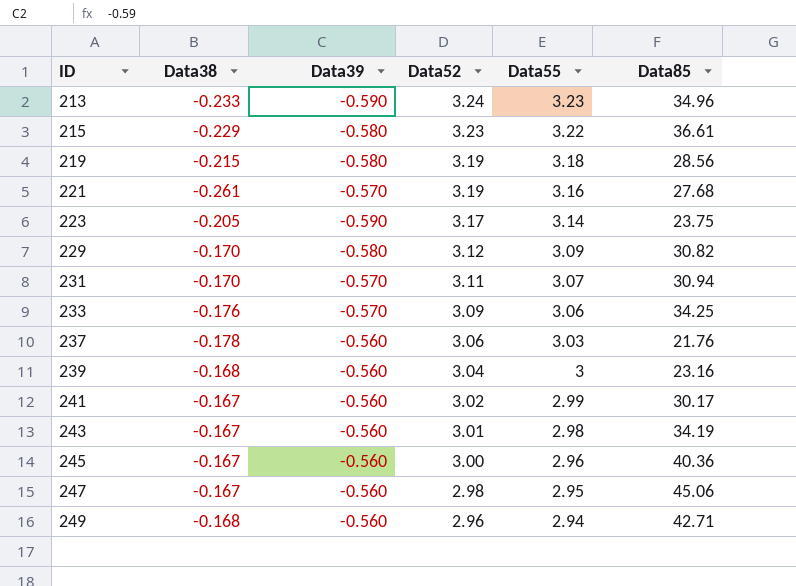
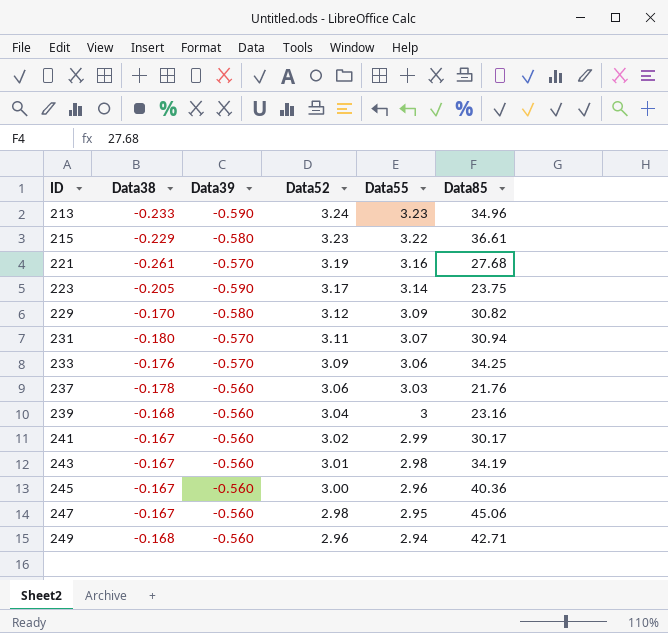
row 219: -0.215 | -0.580 | 3.19 | 3.18 | 28.56 -> none
231 | Data38: -0.170 -> -0.180

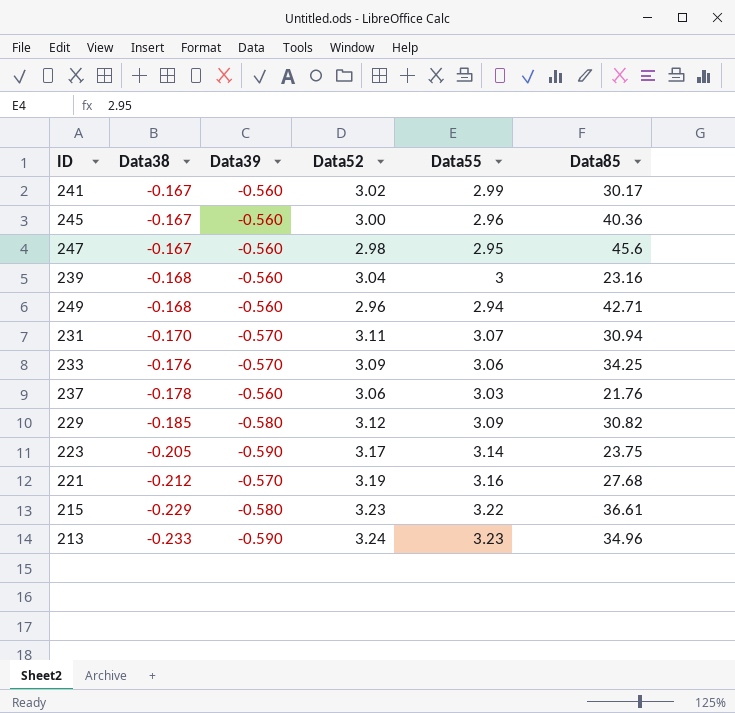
row order: ID ascending -> Data38 descending
row 243: -0.167 | -0.560 | 3.01 | 2.98 | 34.19 -> none
247 | Data85: 45.06 -> 45.6
231 | Data38: -0.180 -> -0.170
229 | Data38: -0.170 -> -0.185
221 | Data38: -0.261 -> -0.212

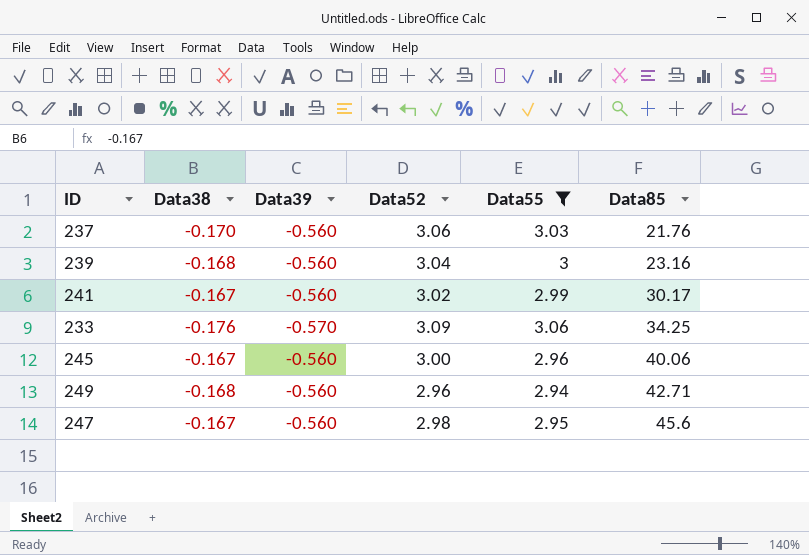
filter: none -> Data55 <= 3.06
row order: Data38 descending -> Data85 ascending
237 | Data38: -0.178 -> -0.170
245 | Data85: 40.36 -> 40.06

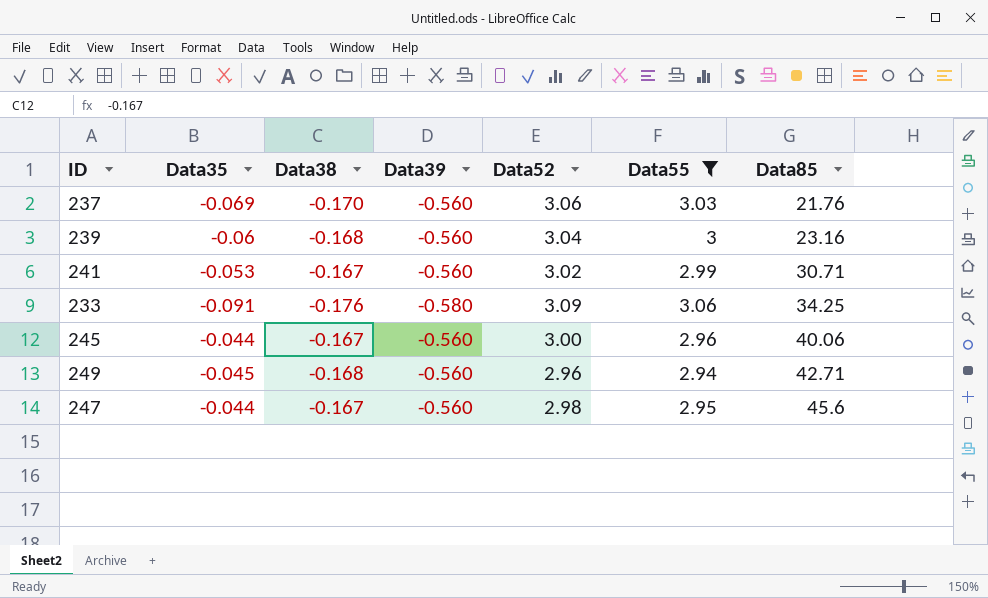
column Data35 | position: none -> 2
241 | Data85: 30.17 -> 30.71
233 | Data39: -0.570 -> -0.580

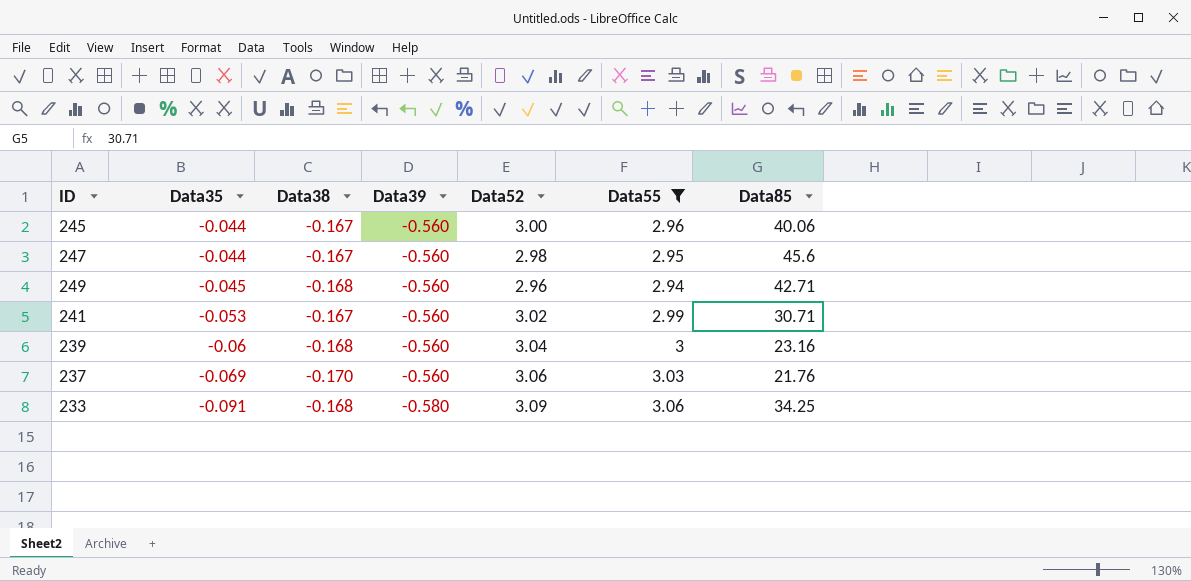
row order: Data85 ascending -> Data35 descending
233 | Data38: -0.176 -> -0.168

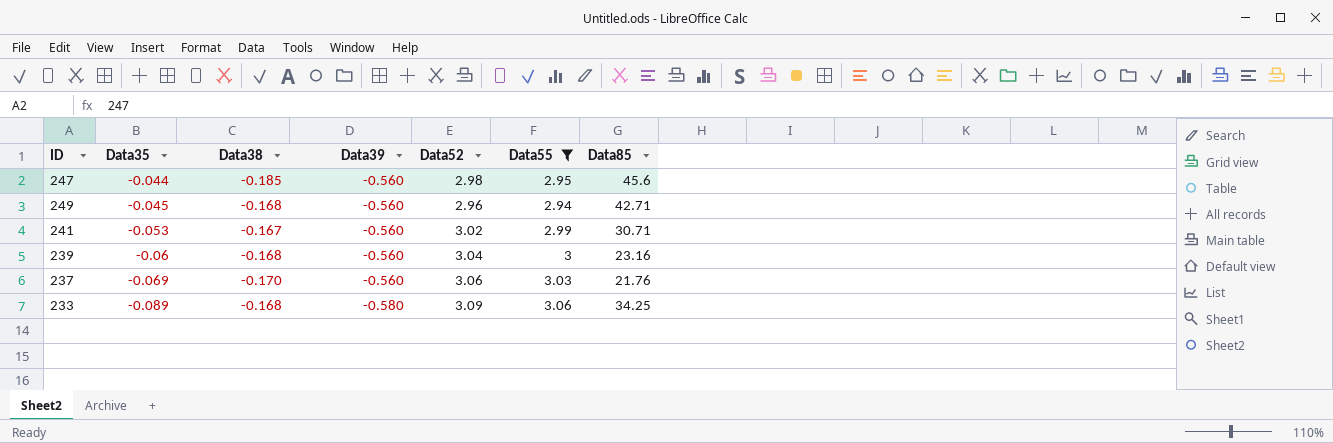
row 245: -0.044 | -0.167 | -0.560 | 3.00 | 2.96 | 40.06 -> none
247 | Data38: -0.167 -> -0.185
233 | Data35: -0.091 -> -0.089

